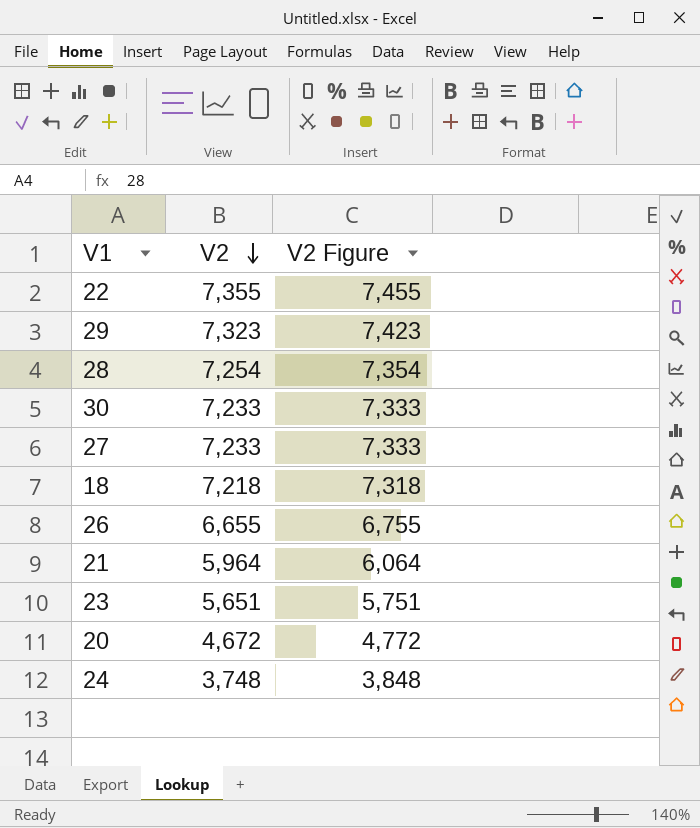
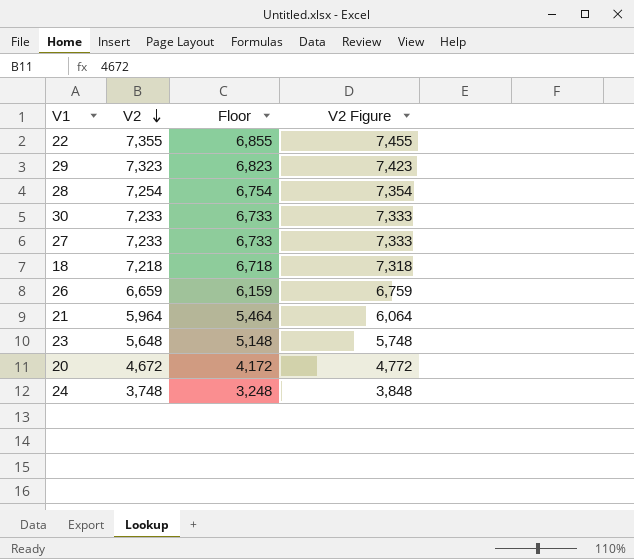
column Floor | formula: none -> [V2] - 500
26 | V2: 6,655 -> 6,659
26 | V2 Figure: 6,755 -> 6,759
23 | V2: 5,651 -> 5,648
23 | V2 Figure: 5,751 -> 5,748

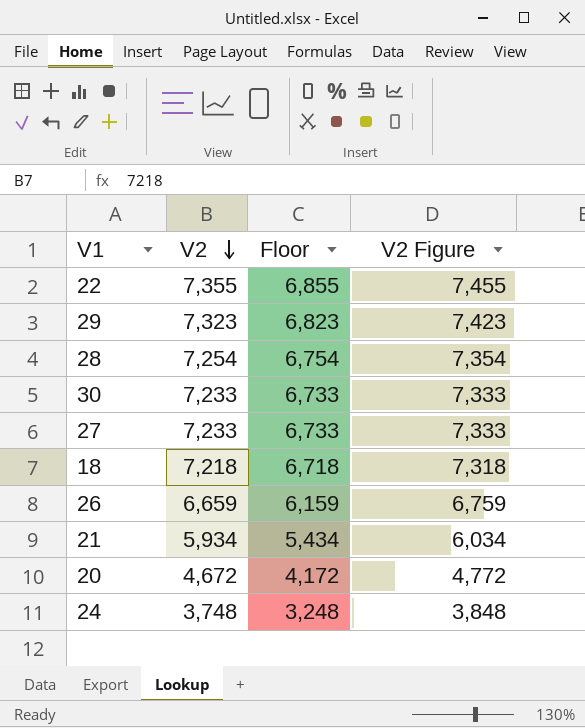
row 23: 5,648 | 5,148 | 5,748 -> none
21 | V2: 5,964 -> 5,934
21 | Floor: 5,464 -> 5,434
21 | V2 Figure: 6,064 -> 6,034

